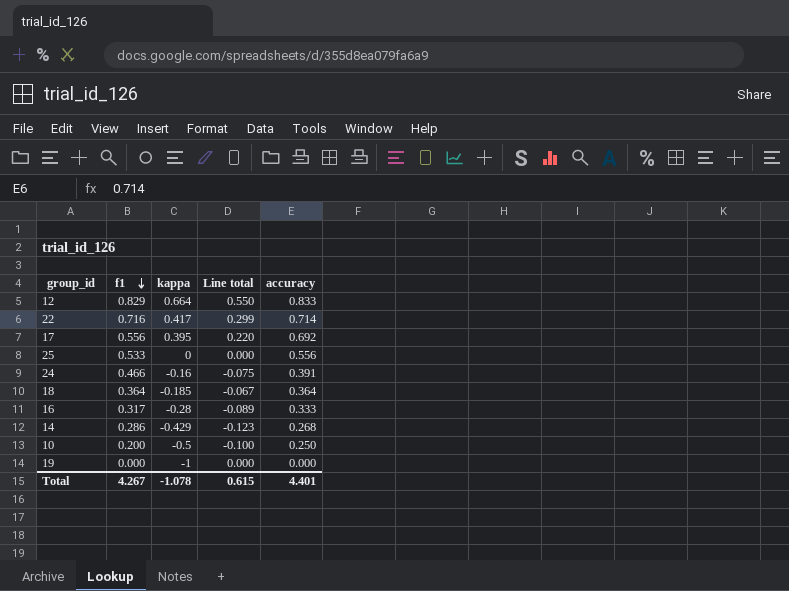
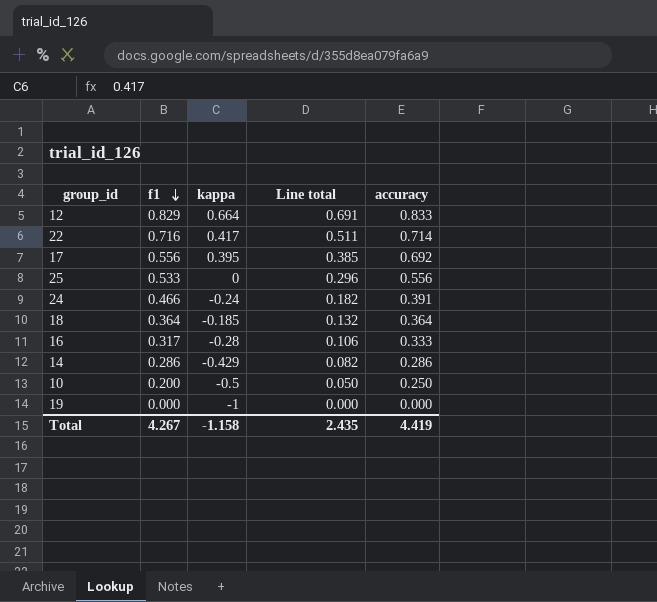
column Line total | formula: [f1] * [kappa] -> [f1] * [accuracy]
24 | kappa: -0.16 -> -0.24
14 | accuracy: 0.268 -> 0.286
Total | kappa: -1.078 -> -1.158
Total | Line total: 0.615 -> 2.435
Total | accuracy: 4.401 -> 4.419

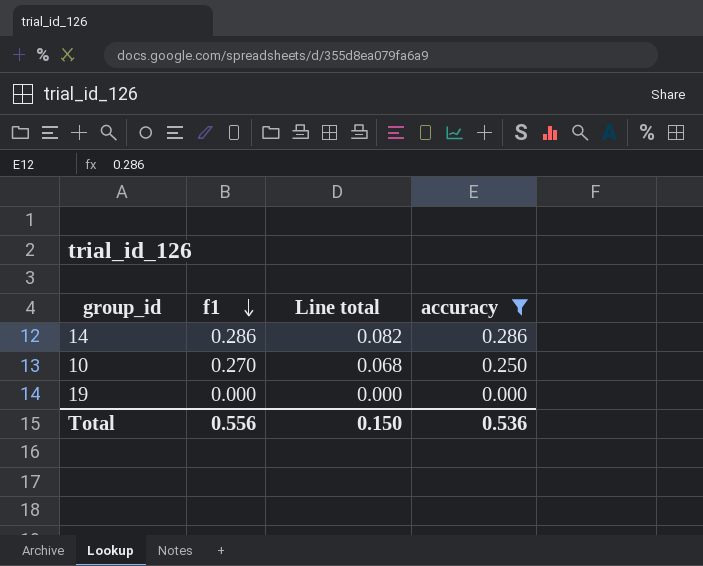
filter: none -> accuracy <= 0.286
column kappa | position: 3 -> none
10 | f1: 0.200 -> 0.270
10 | Line total: 0.050 -> 0.068
Total | f1: 4.267 -> 0.556
Total | Line total: 2.435 -> 0.150
Total | accuracy: 4.419 -> 0.536

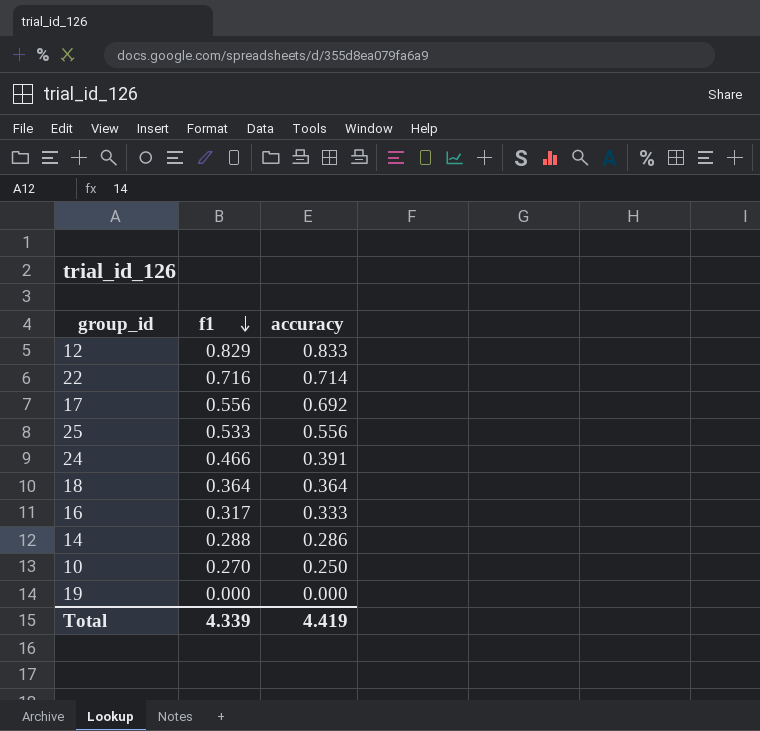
filter: accuracy <= 0.286 -> none
column Line total | formula: [f1] * [accuracy] -> none
14 | f1: 0.286 -> 0.288
Total | f1: 0.556 -> 4.339
Total | accuracy: 0.536 -> 4.419

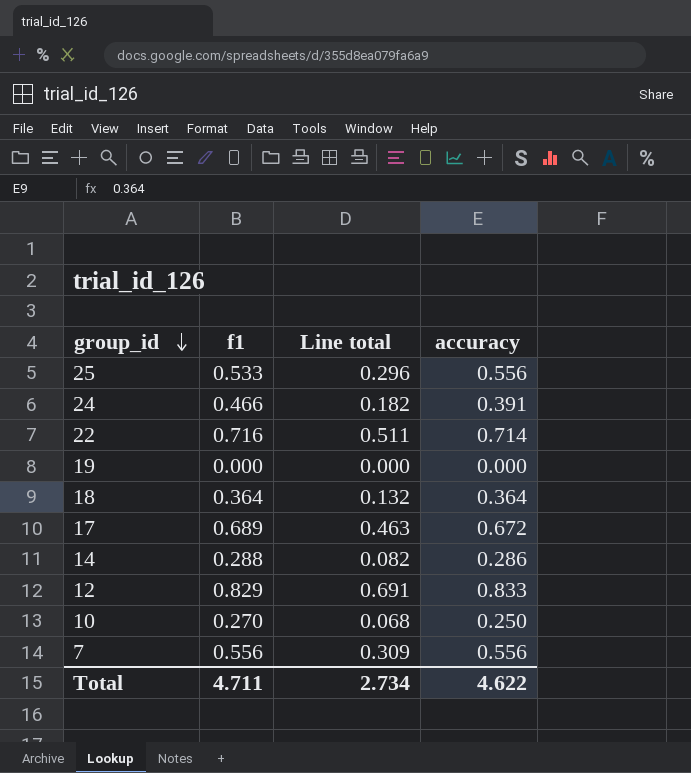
row order: f1 descending -> group_id descending
column Line total | formula: none -> [f1] * [accuracy]
row 16: 0.317 | 0.333 -> none
17 | f1: 0.556 -> 0.689
17 | accuracy: 0.692 -> 0.672
row 7: none -> 0.556 | 0.309 | 0.556
Total | f1: 4.339 -> 4.711
Total | accuracy: 4.419 -> 4.622

